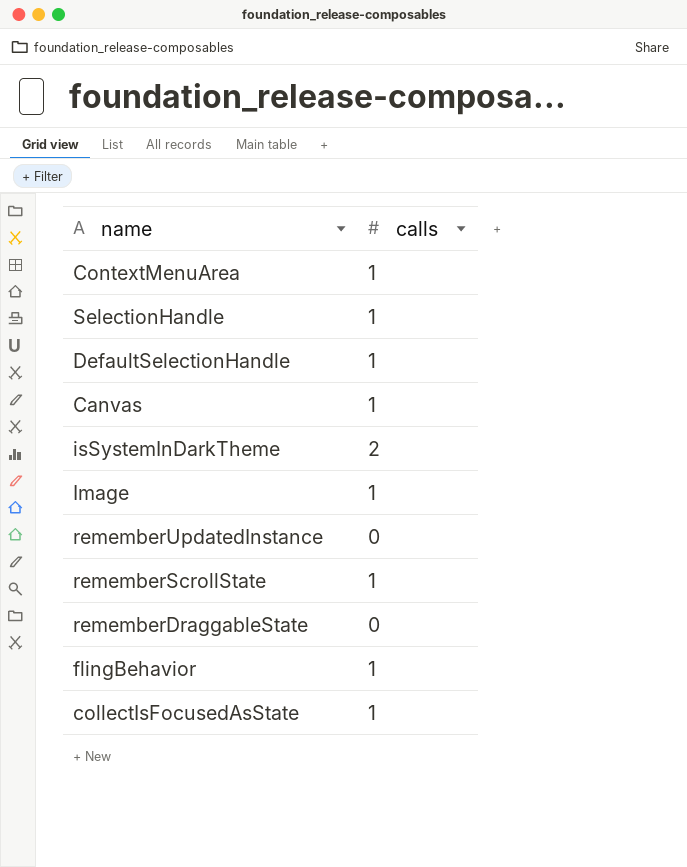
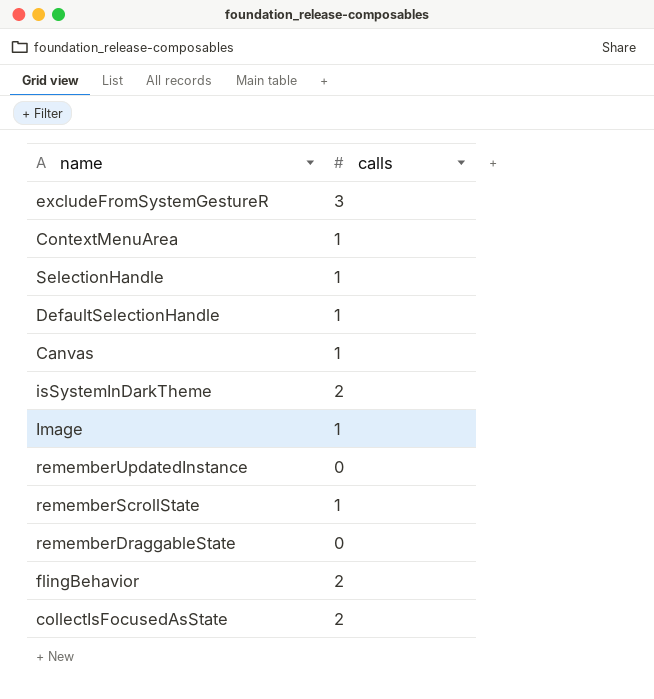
row excludeFromSystemGestureR: none -> 3
flingBehavior | calls: 1 -> 2
collectIsFocusedAsState | calls: 1 -> 2

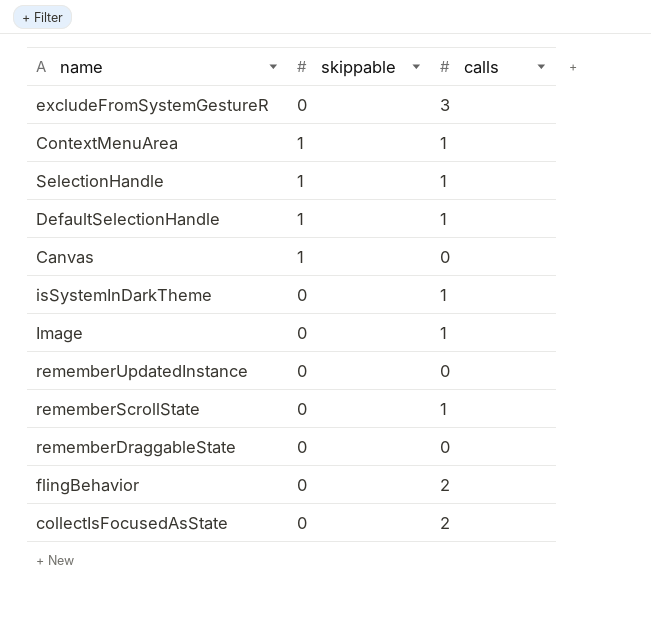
column skippable | position: none -> 2
Canvas | calls: 1 -> 0
isSystemInDarkTheme | calls: 2 -> 1

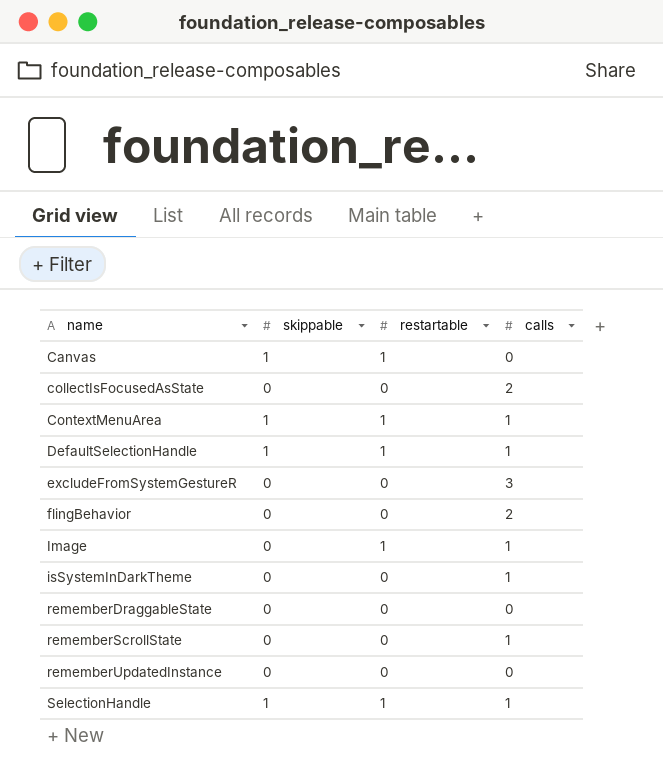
row order: none -> name ascending
column restartable | position: none -> 3

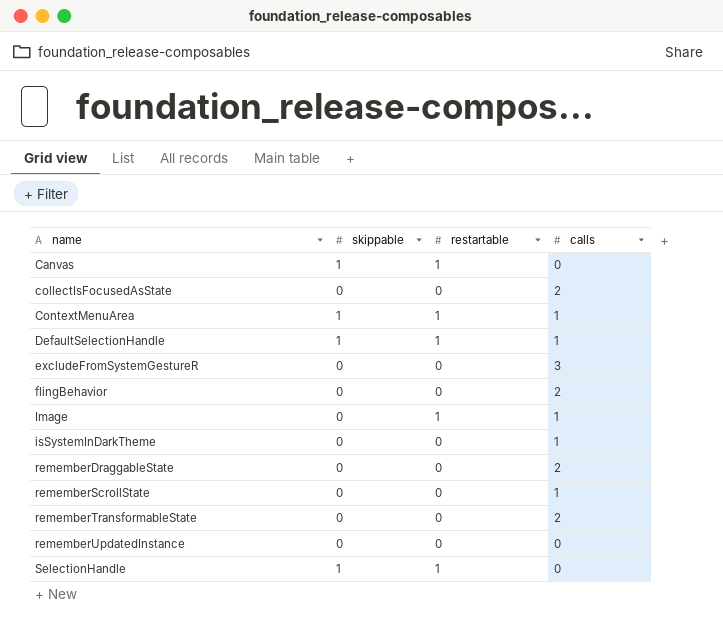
rememberDraggableState | calls: 0 -> 2
row rememberTransformableState: none -> 0 | 0 | 2
SelectionHandle | calls: 1 -> 0

